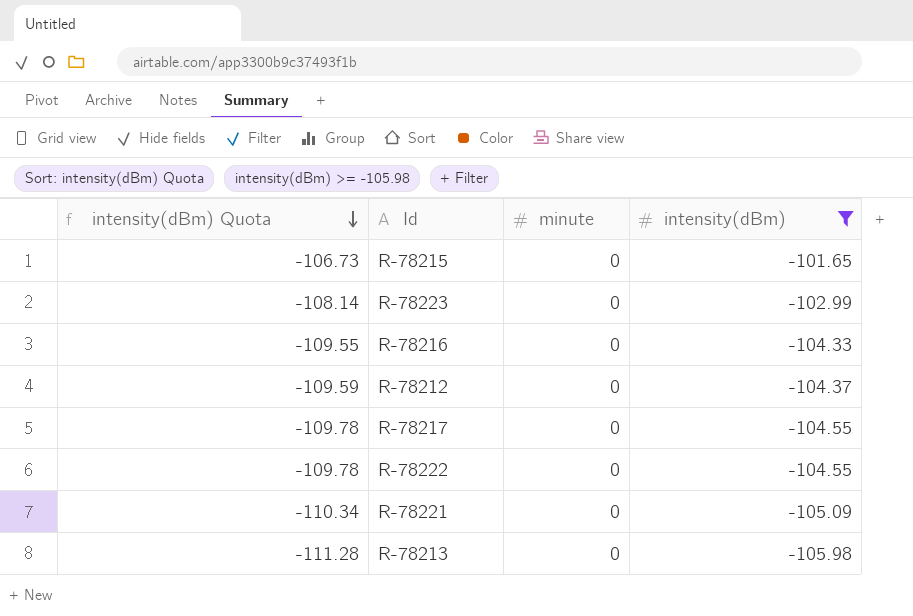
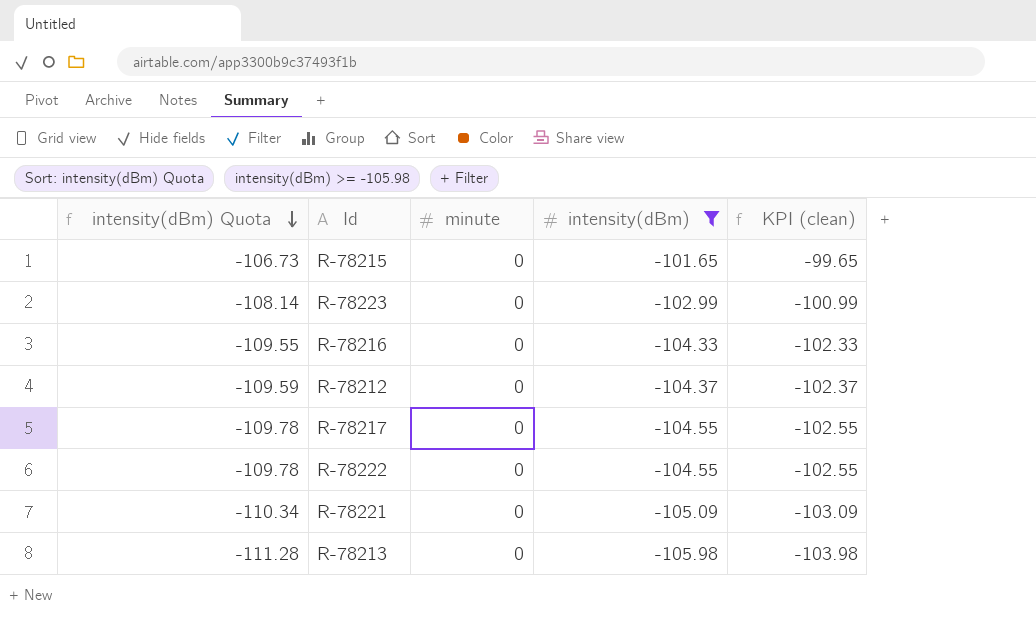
column KPI (clean) | formula: none -> [intensity(dBm)] + 2

